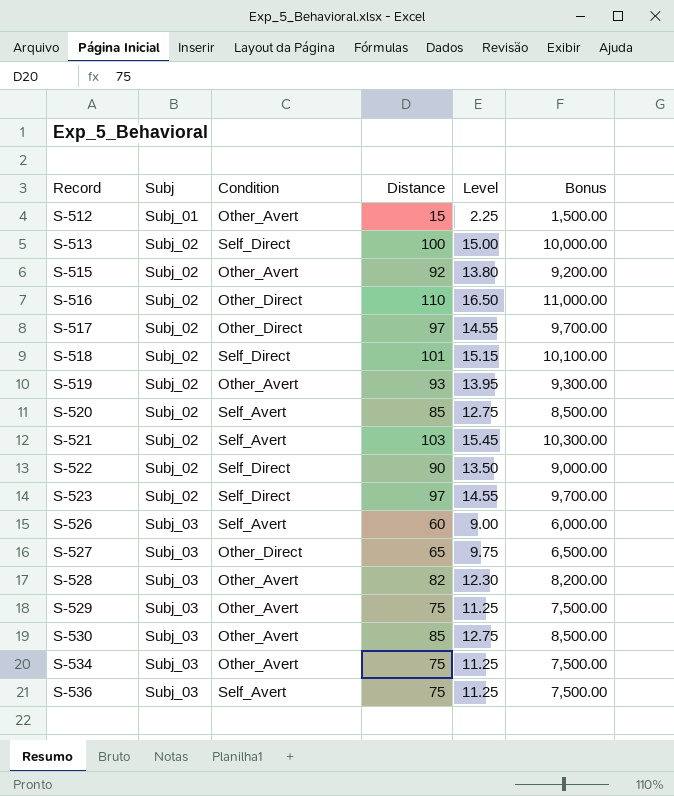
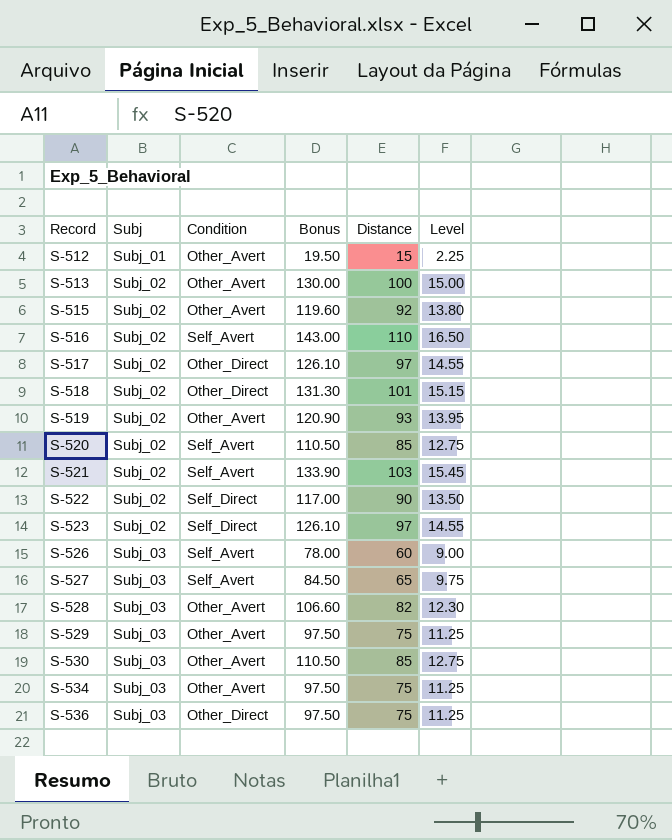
column Bonus | formula: [Distance] * 100 -> [Distance] * 1.3
column Bonus | position: 6 -> 4
S-513 | Condition: Self_Direct -> Other_Avert
S-516 | Condition: Other_Direct -> Self_Avert
S-518 | Condition: Self_Direct -> Other_Direct
S-527 | Condition: Other_Direct -> Self_Avert
S-536 | Condition: Self_Avert -> Other_Direct

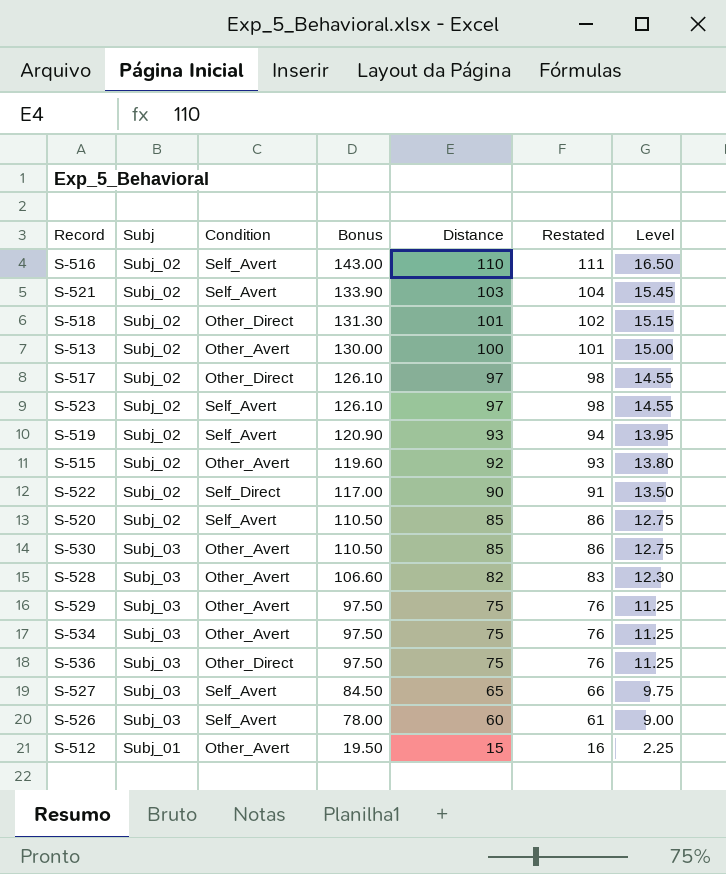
row order: Record ascending -> Bonus descending
column Restated | formula: none -> [Distance] + 1
S-523 | Condition: Self_Direct -> Self_Avert
S-519 | Condition: Other_Avert -> Self_Avert

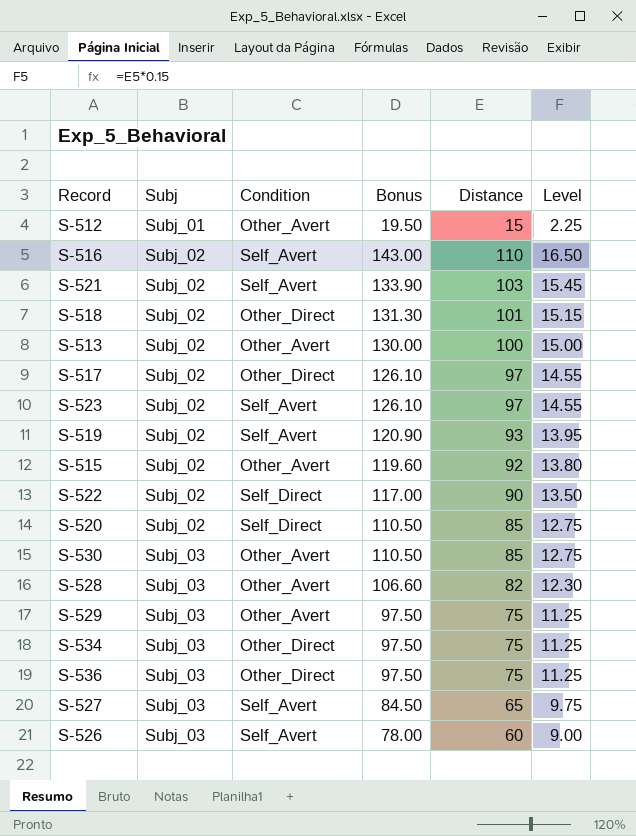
row order: Bonus descending -> Subj ascending
column Restated | formula: [Distance] + 1 -> none
S-520 | Condition: Self_Avert -> Self_Direct
S-534 | Condition: Other_Avert -> Other_Direct

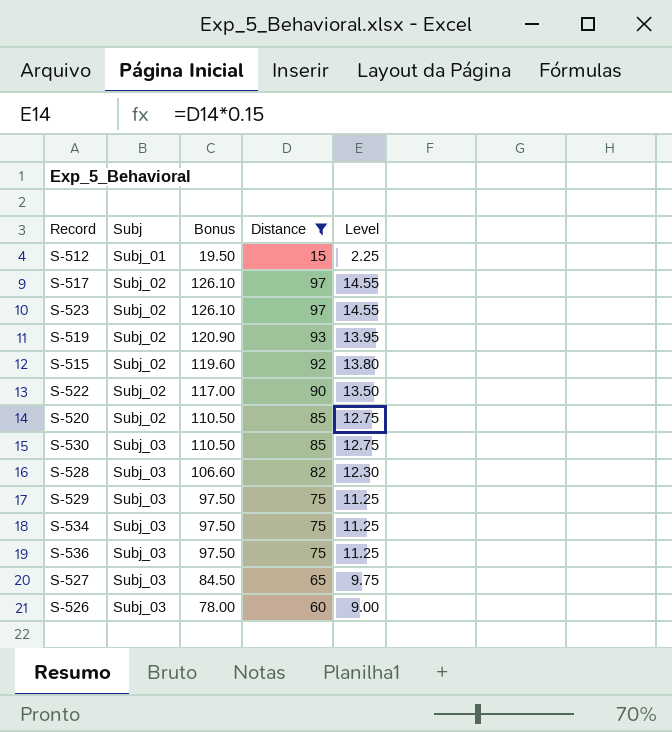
filter: none -> Distance <= 97
column Condition | position: 3 -> none

